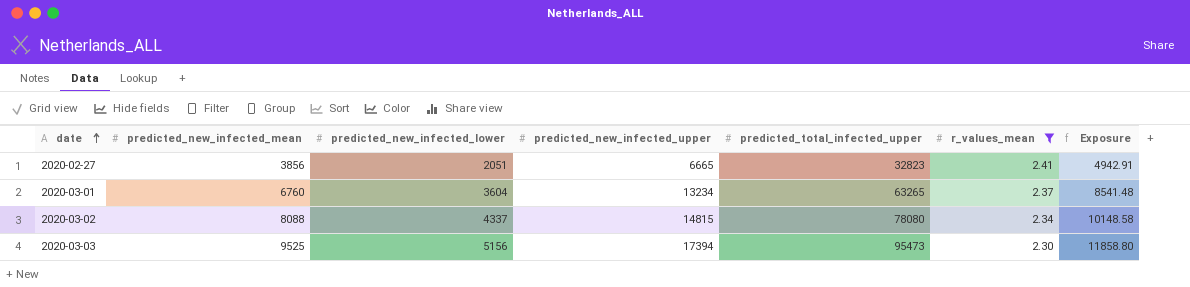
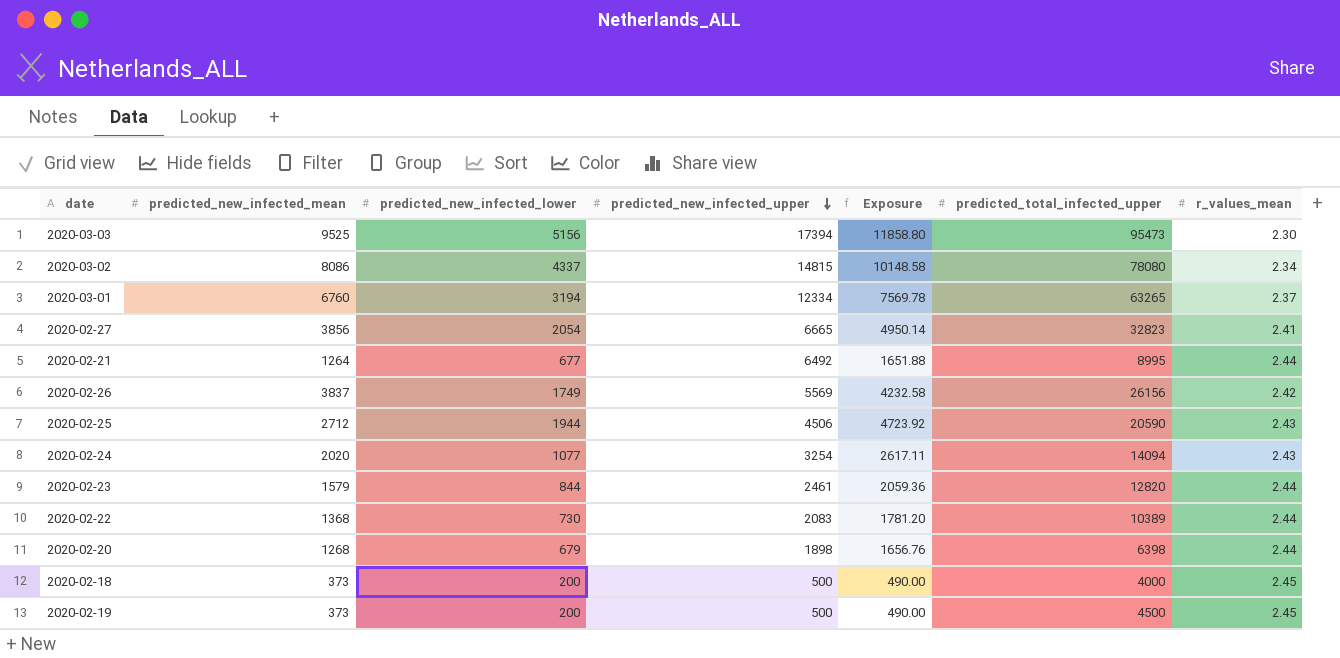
filter: r_values_mean <= 2.41 -> none
row order: date ascending -> predicted_new_infected_upper descending
column Exposure | position: 7 -> 5
2020-03-02 | predicted_new_infected_mean: 8088 -> 8086
2020-03-01 | predicted_new_infected_lower: 3604 -> 3194
2020-03-01 | predicted_new_infected_upper: 13234 -> 12334
2020-03-01 | Exposure: 8541.48 -> 7569.78
2020-02-27 | predicted_new_infected_lower: 2051 -> 2054
2020-02-27 | Exposure: 4942.91 -> 4950.14

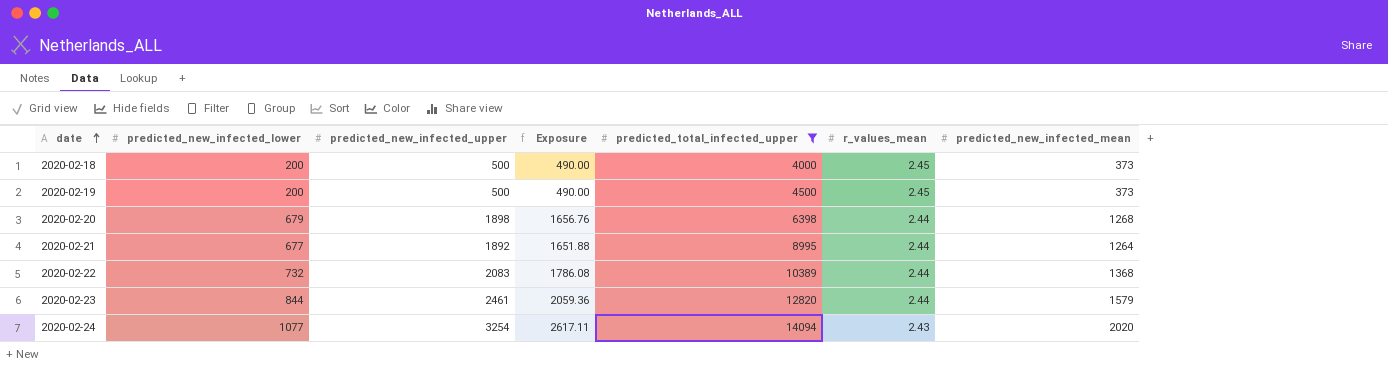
filter: none -> predicted_total_infected_upper <= 14094
row order: predicted_new_infected_upper descending -> date ascending
column predicted_new_infected_mean | position: 2 -> 7
2020-02-21 | predicted_new_infected_upper: 6492 -> 1892
2020-02-22 | predicted_new_infected_lower: 730 -> 732
2020-02-22 | Exposure: 1781.20 -> 1786.08

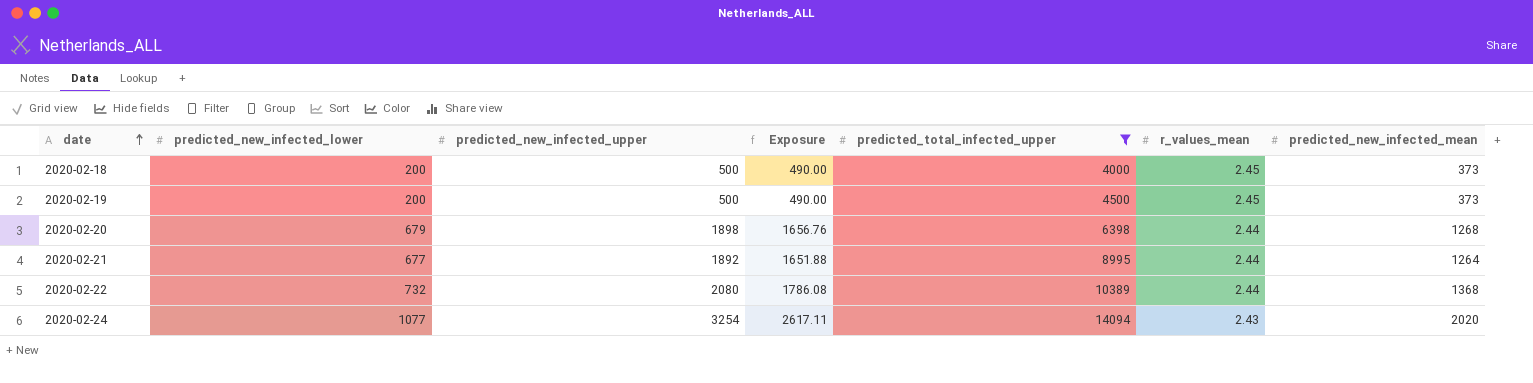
row 2020-02-23: 844 | 2461 | 2059.36 | 12820 | 2.44 | 1579 -> none
2020-02-22 | predicted_new_infected_upper: 2083 -> 2080

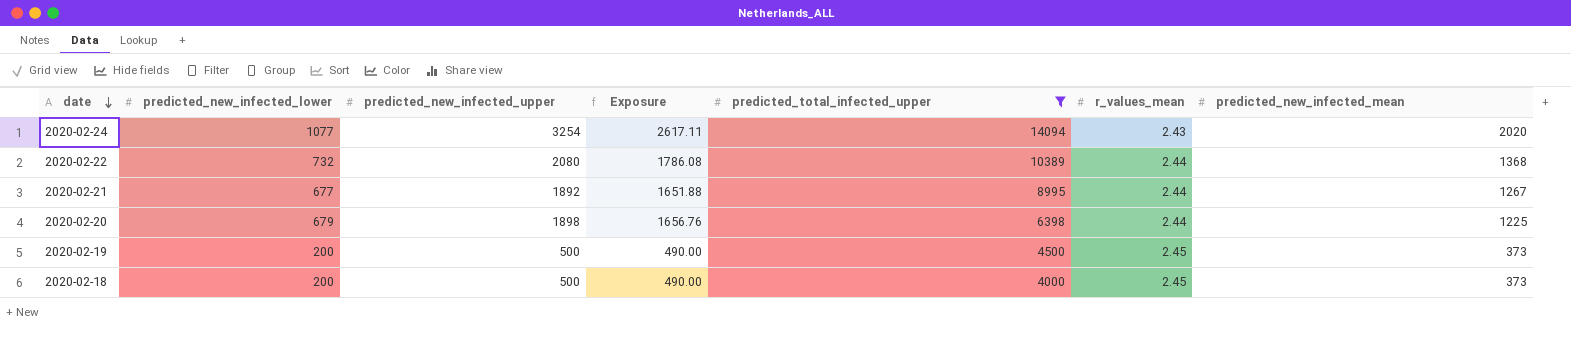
row order: date ascending -> date descending
2020-02-21 | predicted_new_infected_mean: 1264 -> 1267
2020-02-20 | predicted_new_infected_mean: 1268 -> 1225

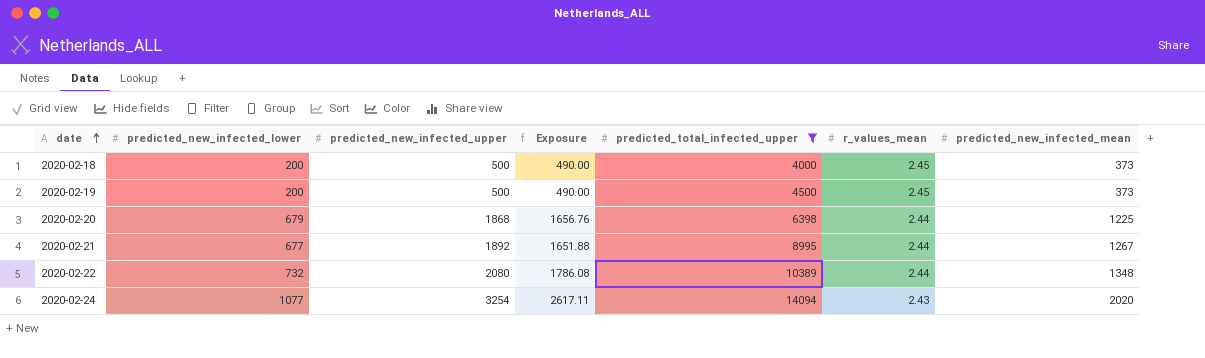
row order: date descending -> date ascending
2020-02-20 | predicted_new_infected_upper: 1898 -> 1868
2020-02-22 | predicted_new_infected_mean: 1368 -> 1348

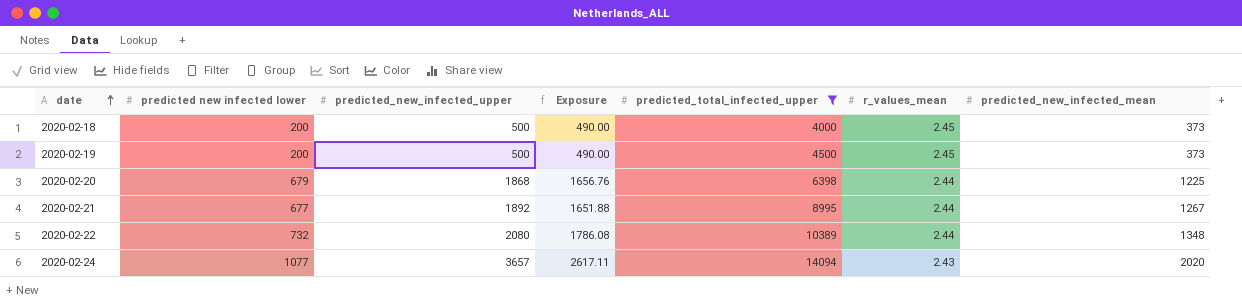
column name: predicted_new_infected_lower -> predicted new infected lower
2020-02-24 | predicted_new_infected_upper: 3254 -> 3657

